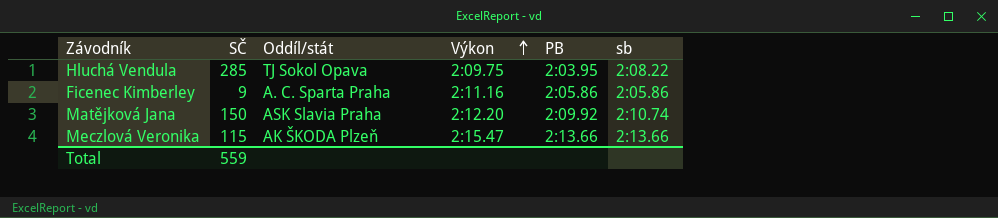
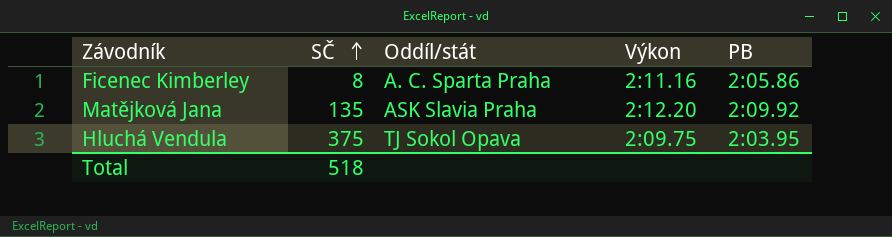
row order: Výkon ascending -> SČ ascending
column sb | position: 6 -> none
row Meczlová Veronika: 115 | AK ŠKODA Plzeň | 2:15.47 | 2:13.66 | 2:13.66 -> none
Ficenec Kimberley | SČ: 9 -> 8
Matějková Jana | SČ: 150 -> 135
Hluchá Vendula | SČ: 285 -> 375
Total | SČ: 559 -> 518

